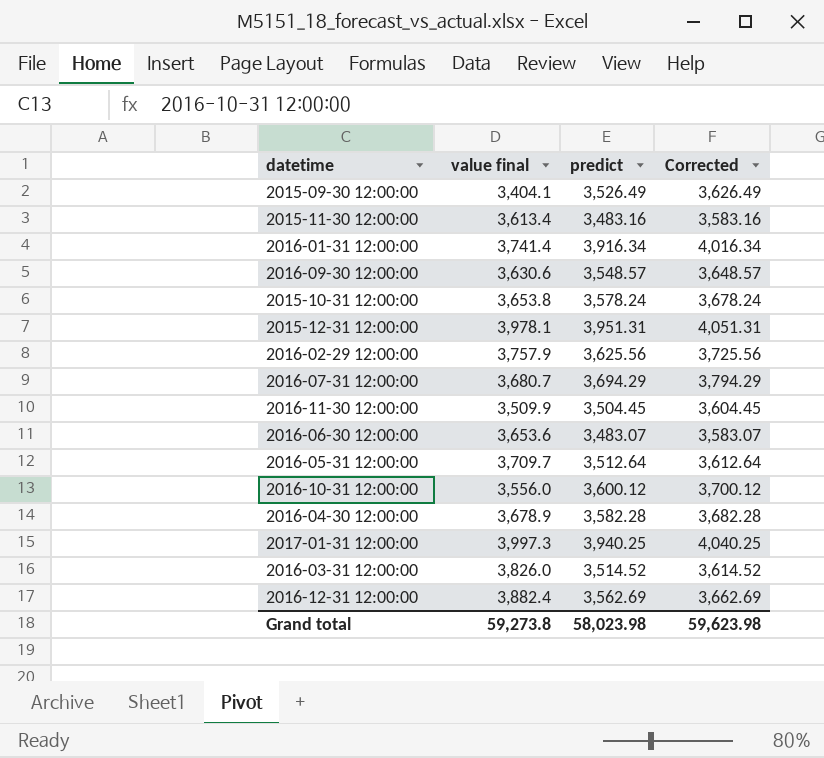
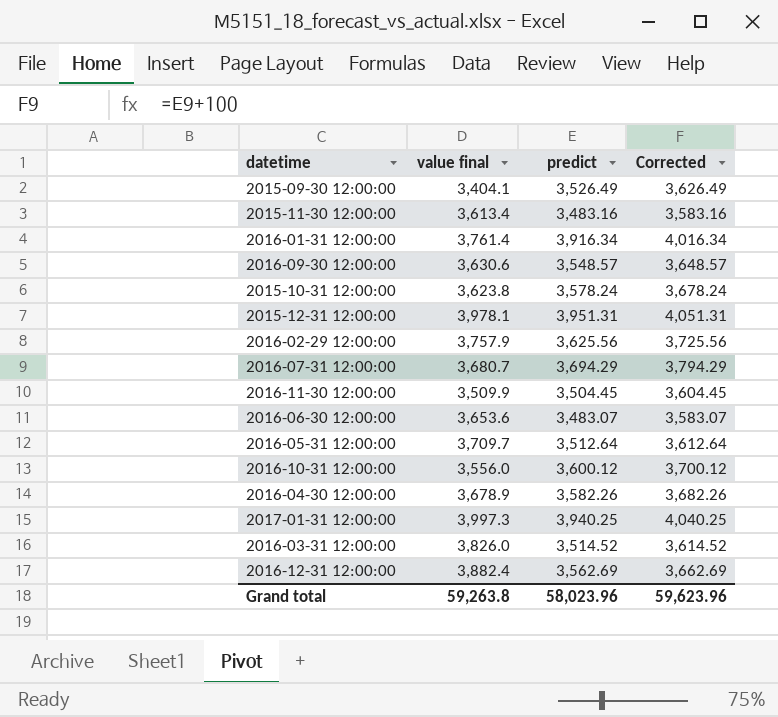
2016-01-31 12:00:00 | value final: 3,741.4 -> 3,761.4
2015-10-31 12:00:00 | value final: 3,653.8 -> 3,623.8
2016-04-30 12:00:00 | predict: 3,582.28 -> 3,582.26
2016-04-30 12:00:00 | Corrected: 3,682.28 -> 3,682.26
Grand total | value final: 59,273.8 -> 59,263.8
Grand total | predict: 58,023.98 -> 58,023.96
Grand total | Corrected: 59,623.98 -> 59,623.96

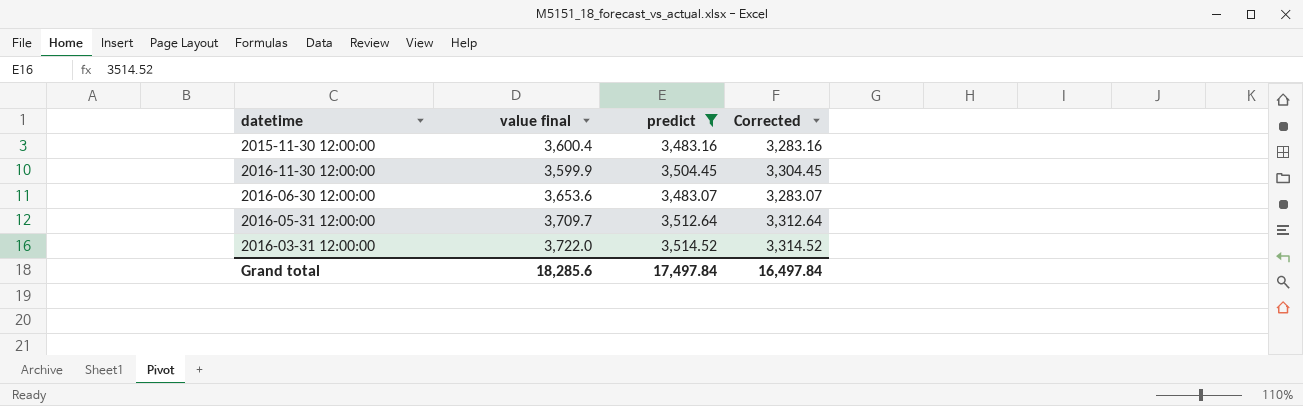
filter: none -> predict <= 3,514.52
column Corrected | formula: [predict] + 100 -> [predict] - 200
2015-11-30 12:00:00 | value final: 3,613.4 -> 3,600.4
2016-11-30 12:00:00 | value final: 3,509.9 -> 3,599.9
2016-03-31 12:00:00 | value final: 3,826.0 -> 3,722.0
Grand total | value final: 59,263.8 -> 18,285.6
Grand total | predict: 58,023.96 -> 17,497.84
Grand total | Corrected: 59,623.96 -> 16,497.84

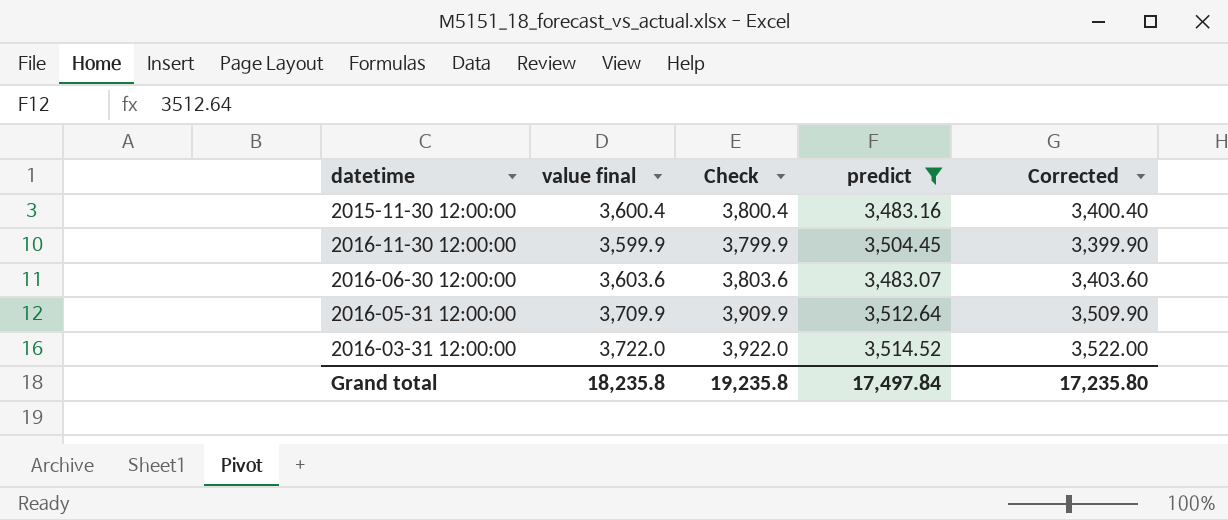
column Check | formula: none -> [value final] + 200
column Corrected | formula: [predict] - 200 -> [value final] - 200
2016-06-30 12:00:00 | value final: 3,653.6 -> 3,603.6
2016-05-31 12:00:00 | value final: 3,709.7 -> 3,709.9
Grand total | value final: 18,285.6 -> 18,235.8
Grand total | Corrected: 16,497.84 -> 17,235.80

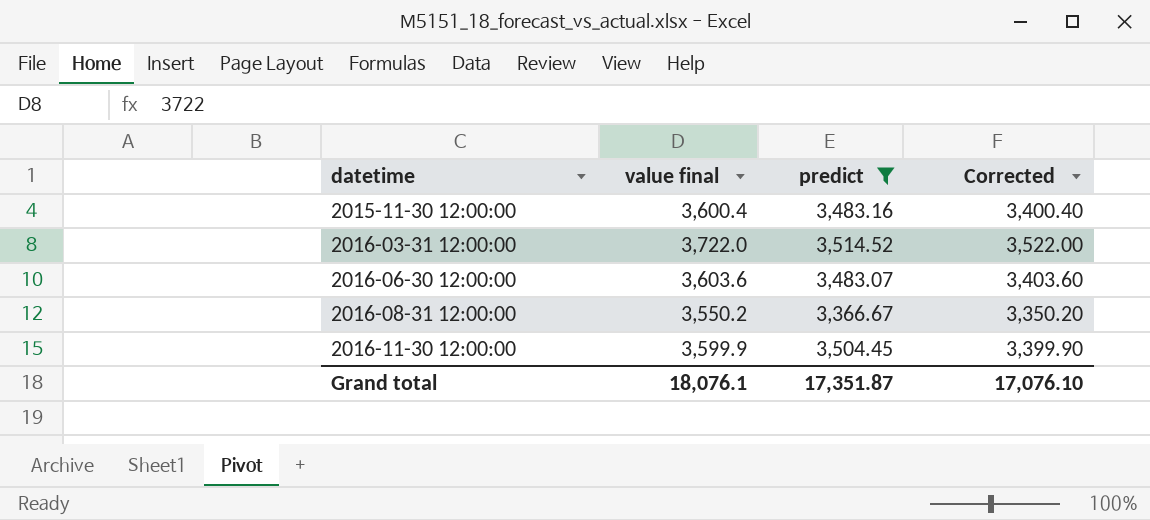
row order: none -> datetime ascending
column Check | formula: [value final] + 200 -> none
row 2016-05-31 12:00:00: 3,709.9 | 3,909.9 | 3,512.64 | 3,509.90 -> none
row 2016-08-31 12:00:00: none -> 3,550.2 | 3,366.67 | 3,350.20
Grand total | value final: 18,235.8 -> 18,076.1
Grand total | predict: 17,497.84 -> 17,351.87
Grand total | Corrected: 17,235.80 -> 17,076.10

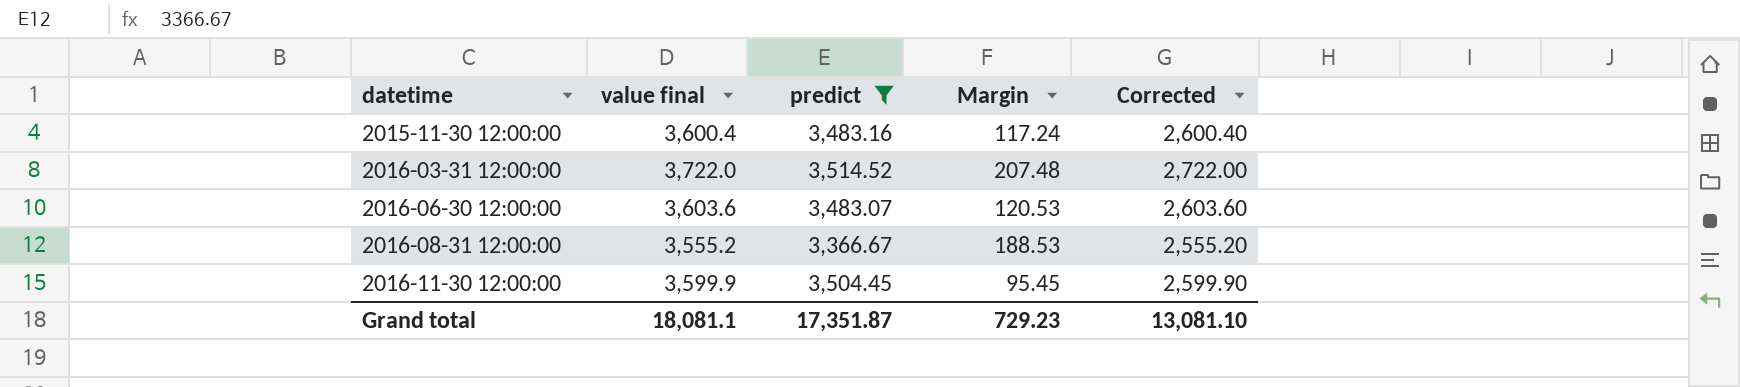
column Margin | formula: none -> [value final] - [predict]
column Corrected | formula: [value final] - 200 -> [value final] - 1000
2016-08-31 12:00:00 | value final: 3,550.2 -> 3,555.2
Grand total | value final: 18,076.1 -> 18,081.1
Grand total | Corrected: 17,076.10 -> 13,081.10

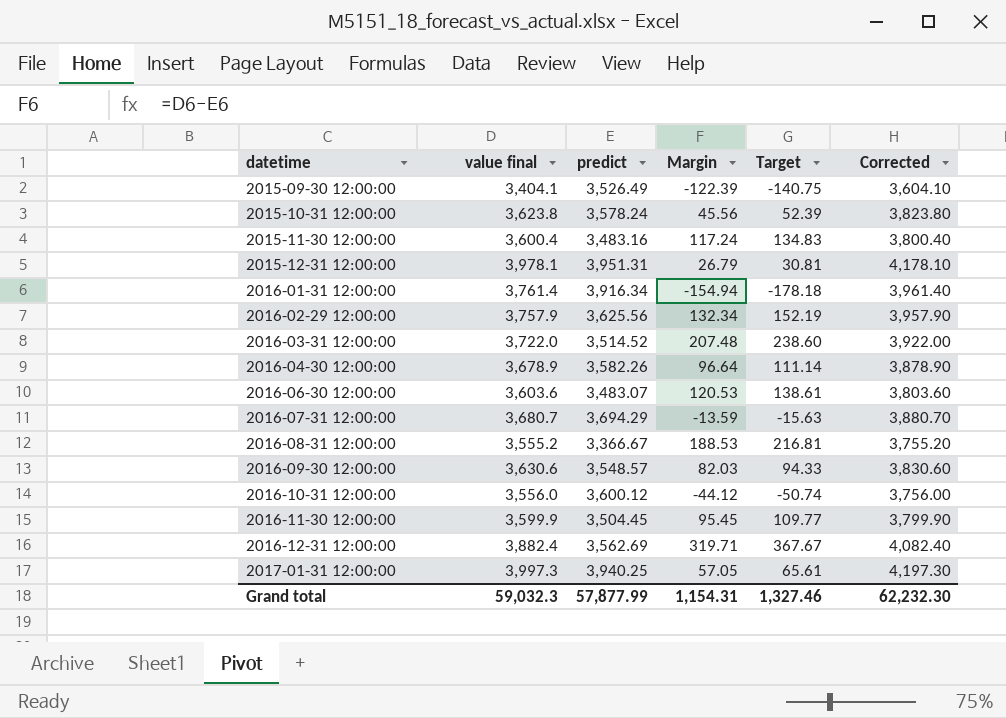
filter: predict <= 3,514.52 -> none
column Target | formula: none -> [Margin] * 1.15
column Corrected | formula: [value final] - 1000 -> [value final] + 200
Grand total | value final: 18,081.1 -> 59,032.3
Grand total | predict: 17,351.87 -> 57,877.99
Grand total | Margin: 729.23 -> 1,154.31
Grand total | Corrected: 13,081.10 -> 62,232.30

